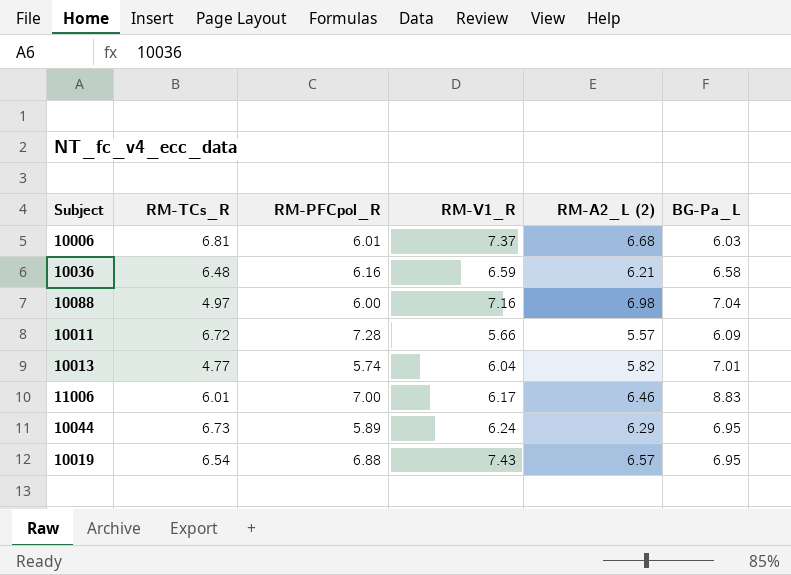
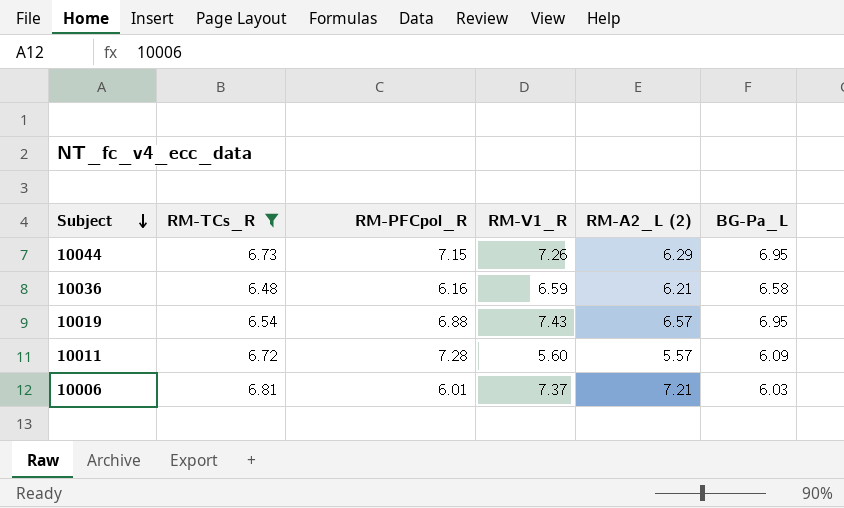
filter: none -> RM-TCs_R >= 6.48
row order: none -> Subject descending
10044 | RM-PFCpol_R: 5.89 -> 7.15
10044 | RM-V1_R: 6.24 -> 7.26
10011 | RM-V1_R: 5.66 -> 5.60
10006 | RM-A2_L (2): 6.68 -> 7.21

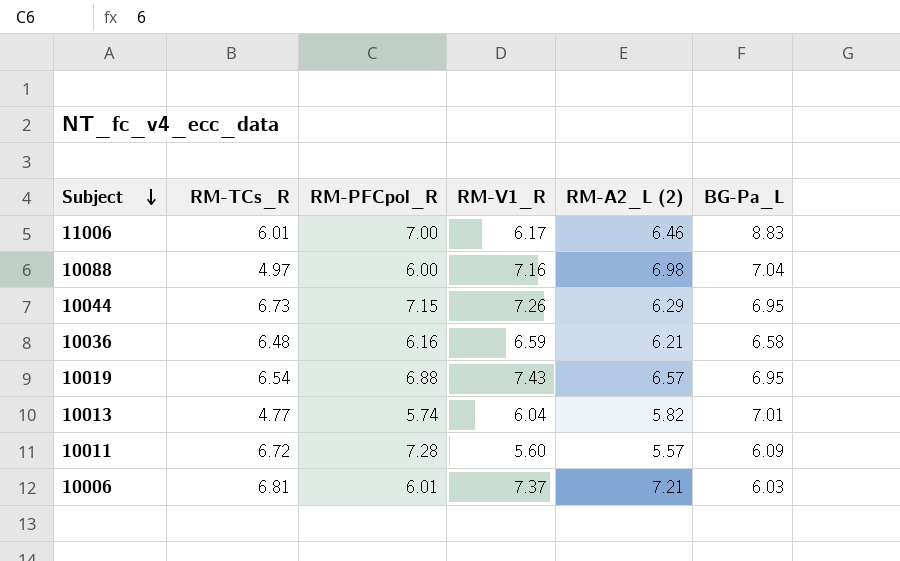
filter: RM-TCs_R >= 6.48 -> none

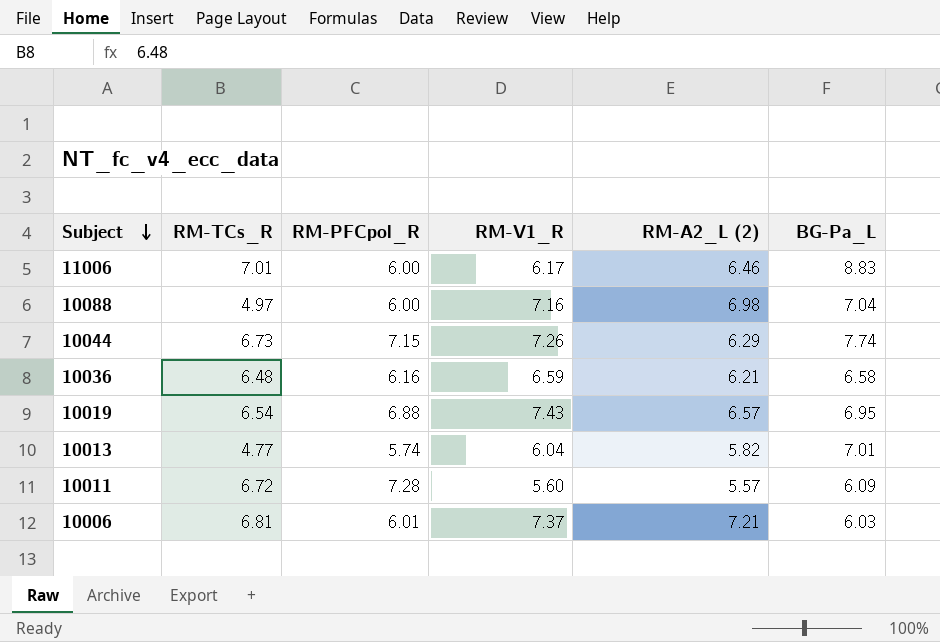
11006 | RM-TCs_R: 6.01 -> 7.01
11006 | RM-PFCpol_R: 7.00 -> 6.00
10044 | BG-Pa_L: 6.95 -> 7.74

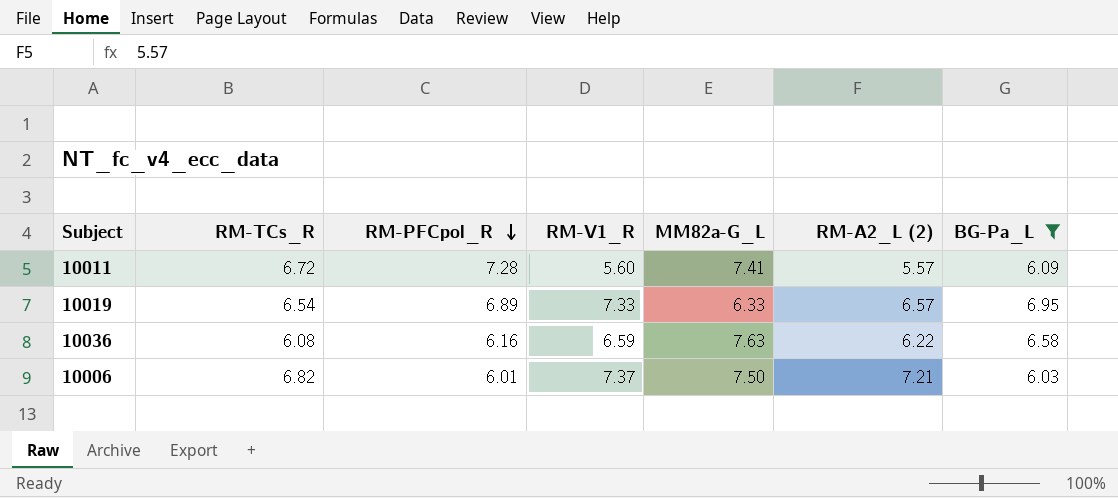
filter: none -> BG-Pa_L <= 6.95
row order: Subject descending -> RM-PFCpol_R descending
column MM82a-G_L | position: none -> 5
10019 | RM-PFCpol_R: 6.88 -> 6.89
10019 | RM-V1_R: 7.43 -> 7.33
10036 | RM-TCs_R: 6.48 -> 6.08
10036 | RM-A2_L (2): 6.21 -> 6.22
10006 | RM-TCs_R: 6.81 -> 6.82

